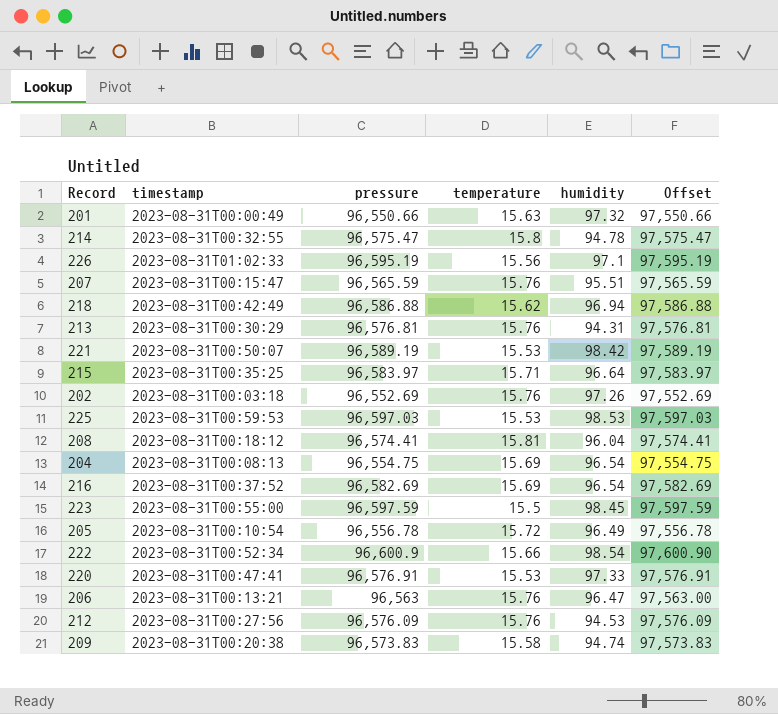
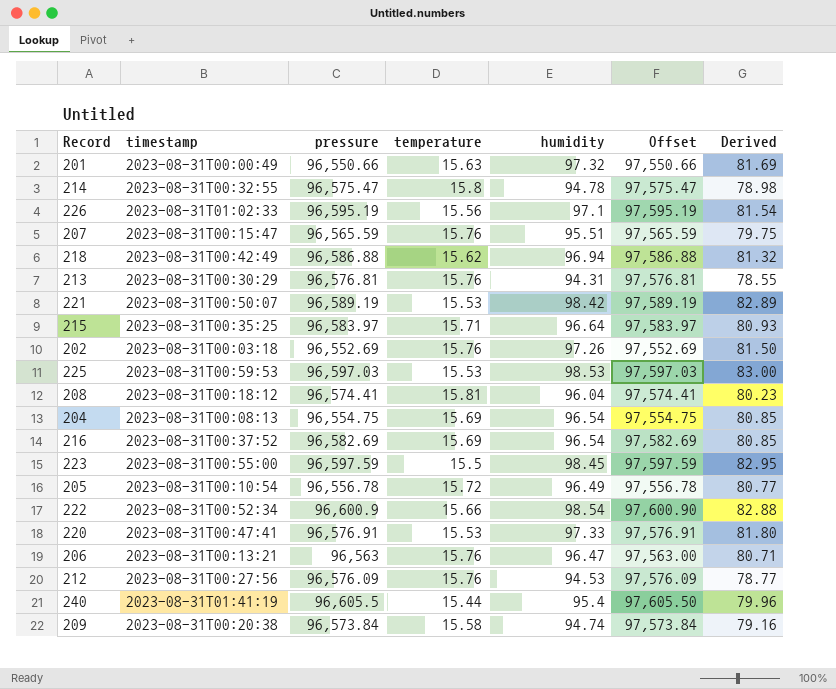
column Derived | formula: none -> [humidity] - [temperature]
row 240: none -> 2023-08-31T01:41:19 | 96,605.5 | 15.44 | 95.4 | 97,605.50 | 79.96
209 | pressure: 96,573.83 -> 96,573.84
209 | Offset: 97,573.83 -> 97,573.84

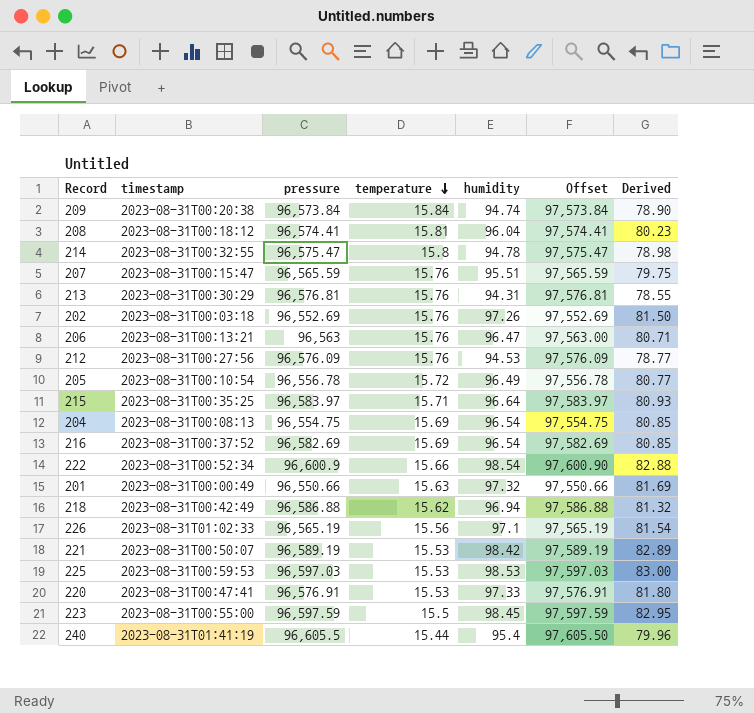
row order: none -> temperature descending
209 | temperature: 15.58 -> 15.84
209 | Derived: 79.16 -> 78.90
226 | pressure: 96,595.19 -> 96,565.19
226 | Offset: 97,595.19 -> 97,565.19

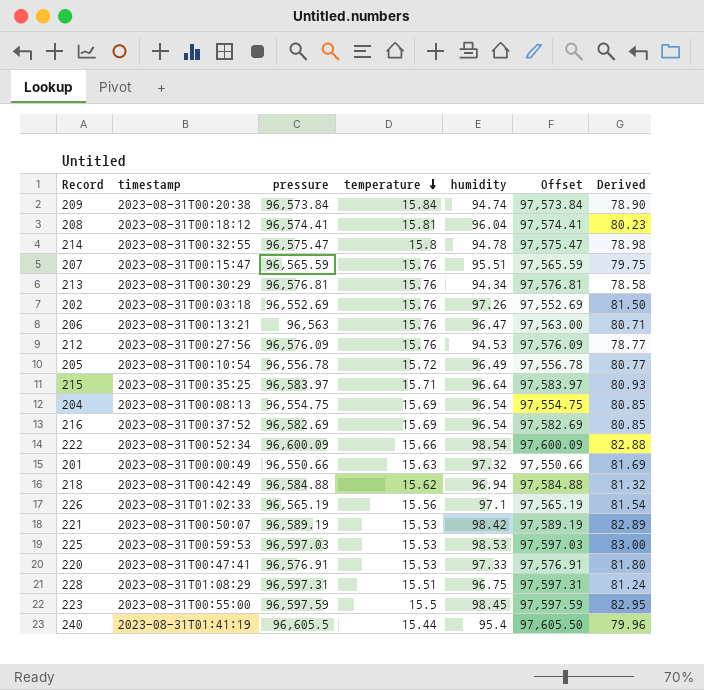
213 | humidity: 94.31 -> 94.34
213 | Derived: 78.55 -> 78.58
222 | pressure: 96,600.9 -> 96,600.09
222 | Offset: 97,600.90 -> 97,600.09
218 | pressure: 96,586.88 -> 96,584.88
218 | Offset: 97,586.88 -> 97,584.88
row 228: none -> 2023-08-31T01:08:29 | 96,597.31 | 15.51 | 96.75 | 97,597.31 | 81.24

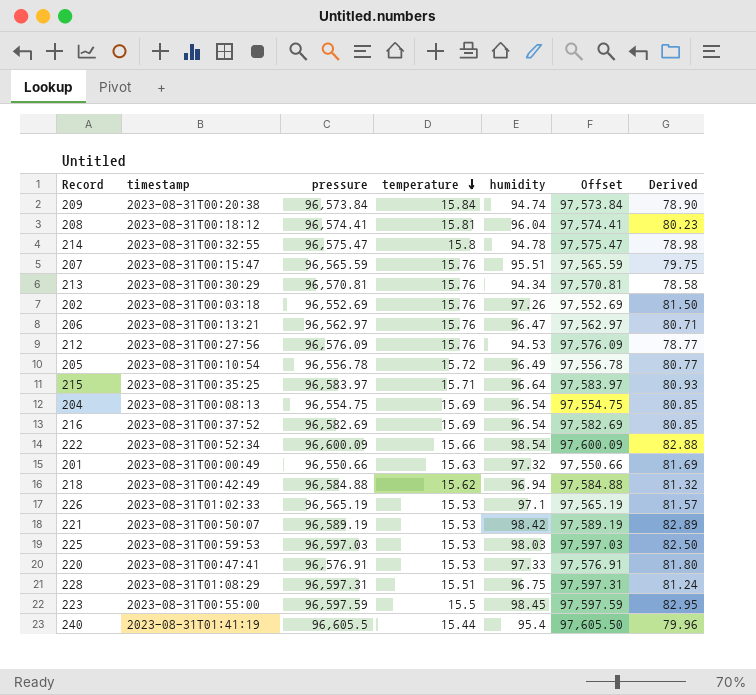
213 | pressure: 96,576.81 -> 96,570.81
213 | Offset: 97,576.81 -> 97,570.81
206 | pressure: 96,563 -> 96,562.97
206 | Offset: 97,563.00 -> 97,562.97
226 | temperature: 15.56 -> 15.53
226 | Derived: 81.54 -> 81.57
225 | humidity: 98.53 -> 98.03
225 | Derived: 83.00 -> 82.50

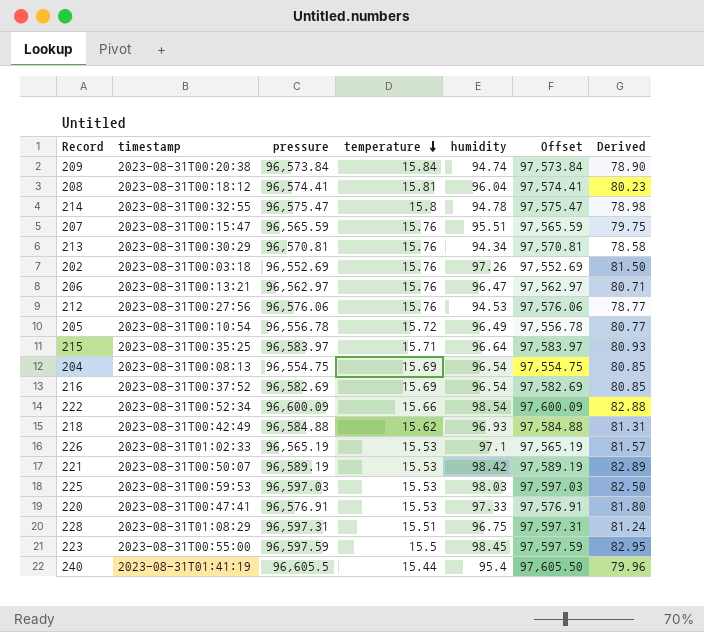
row 201: 2023-08-31T00:00:49 | 96,550.66 | 15.63 | 97.32 | 97,550.66 | 81.69 -> none
212 | pressure: 96,576.09 -> 96,576.06
212 | Offset: 97,576.09 -> 97,576.06
218 | humidity: 96.94 -> 96.93
218 | Derived: 81.32 -> 81.31

